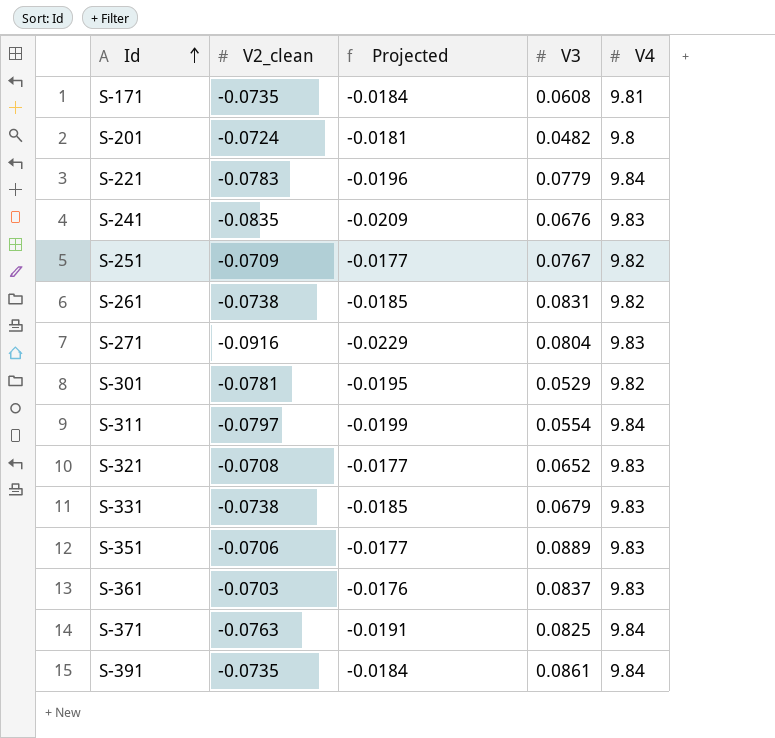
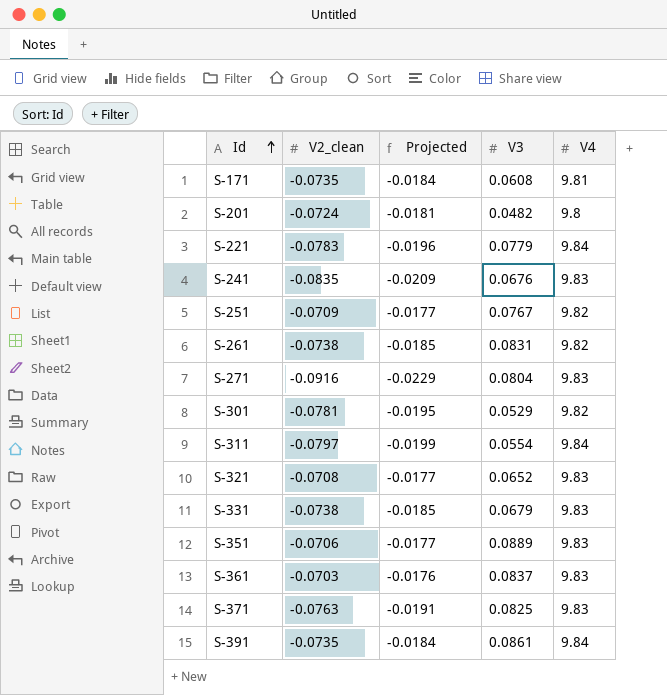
S-371 | V4: 9.84 -> 9.83

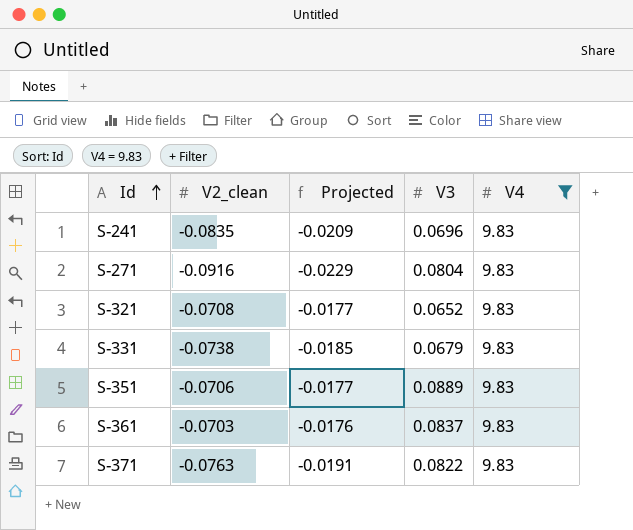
filter: none -> V4 = 9.83
S-241 | V3: 0.0676 -> 0.0696
S-371 | V3: 0.0825 -> 0.0822

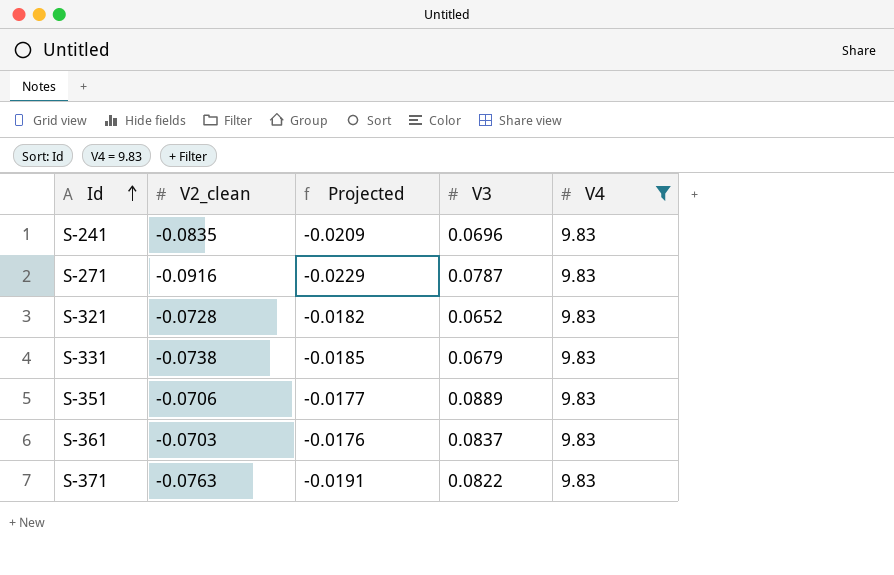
S-271 | V3: 0.0804 -> 0.0787
S-321 | V2_clean: -0.0708 -> -0.0728
S-321 | Projected: -0.0177 -> -0.0182

